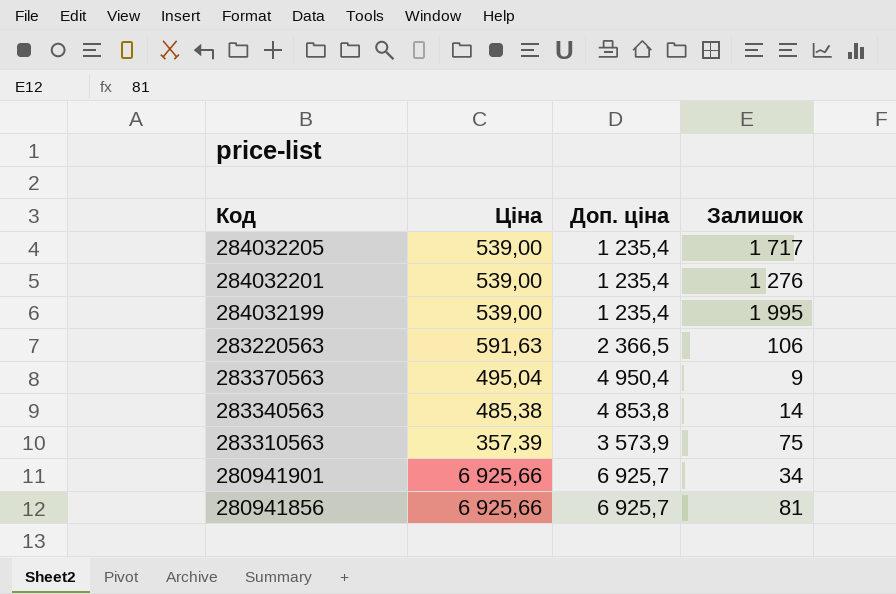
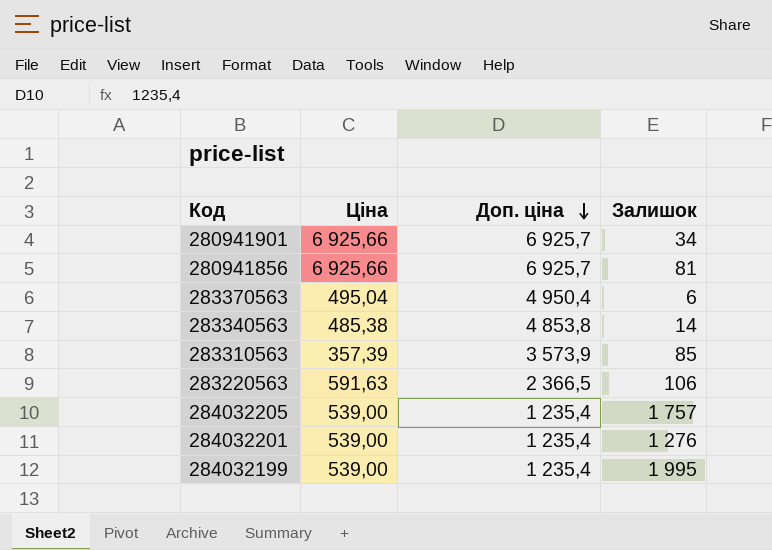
row order: none -> Доп. ціна descending
283370563 | Залишок: 9 -> 6
283310563 | Залишок: 75 -> 85
284032205 | Залишок: 1 717 -> 1 757

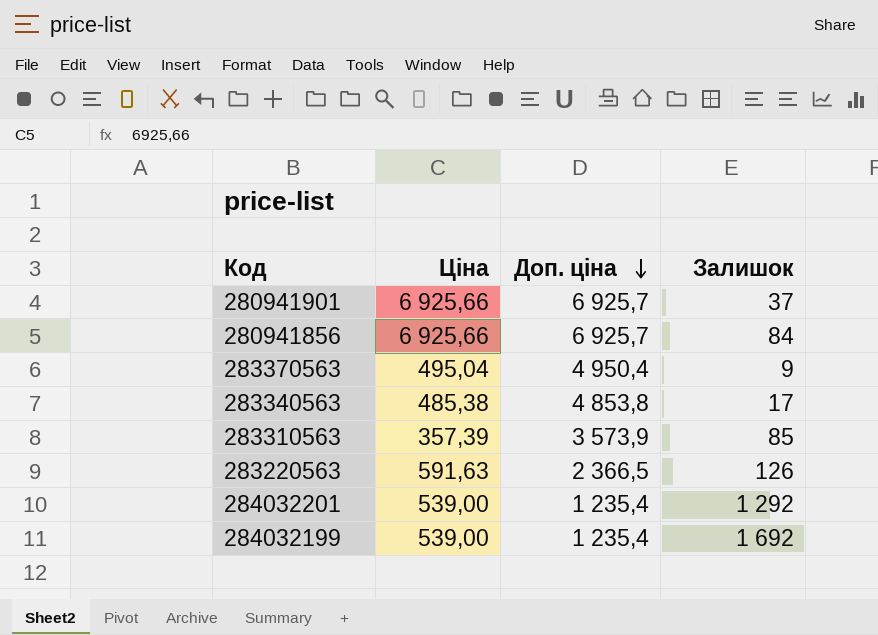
row 284032205: 539,00 | 1 235,4 | 1 757 -> none
280941901 | Залишок: 34 -> 37
280941856 | Залишок: 81 -> 84
283370563 | Залишок: 6 -> 9
283340563 | Залишок: 14 -> 17
283220563 | Залишок: 106 -> 126
284032201 | Залишок: 1 276 -> 1 292
284032199 | Залишок: 1 995 -> 1 692

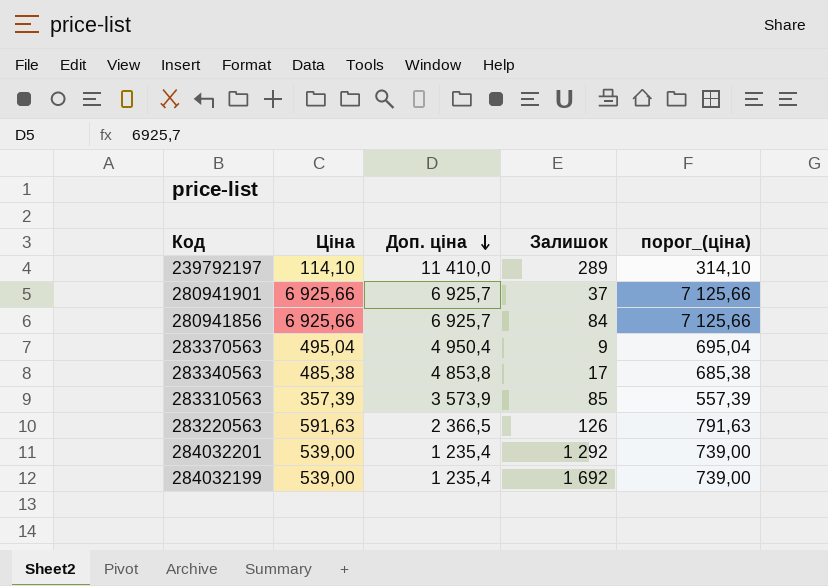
column порог_(ціна) | formula: none -> [Ціна] + 200
row 239792197: none -> 114,10 | 11 410,0 | 289 | 314,10

